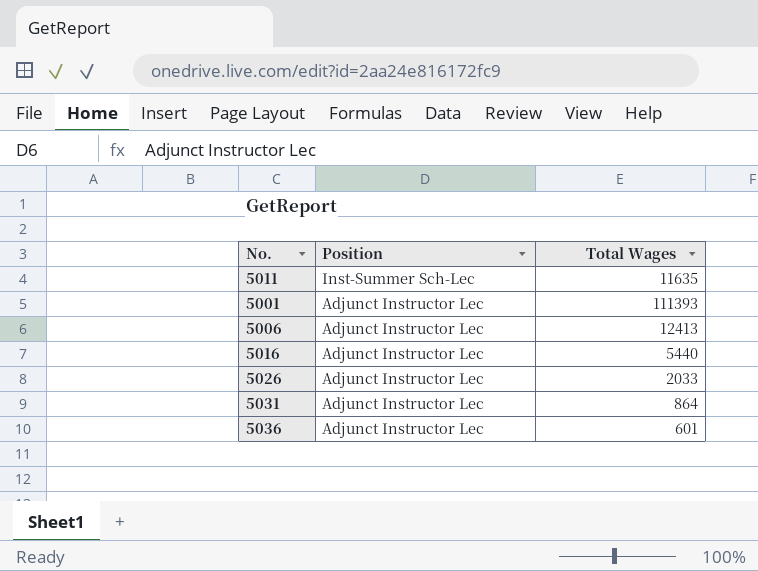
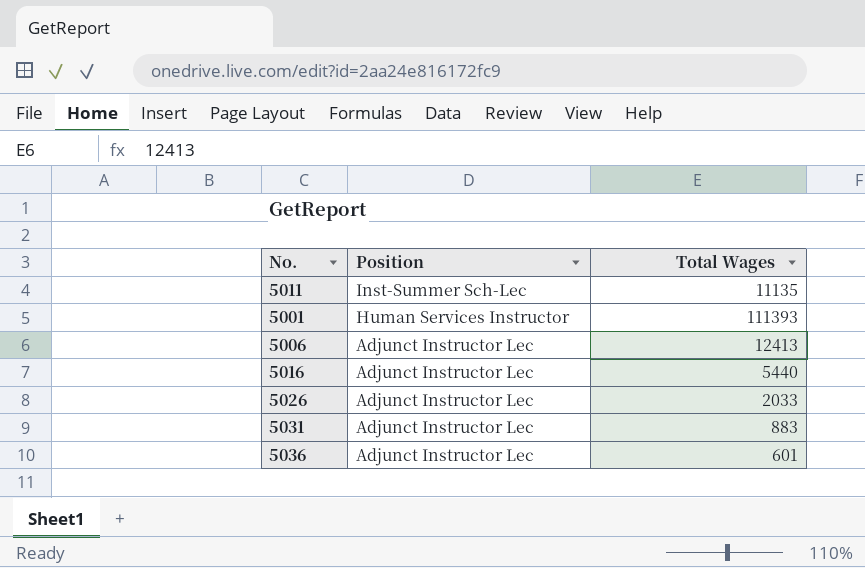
5011 | Total Wages: 11635 -> 11135
5001 | Position: Adjunct Instructor Lec -> Human Services Instructor
5031 | Total Wages: 864 -> 883

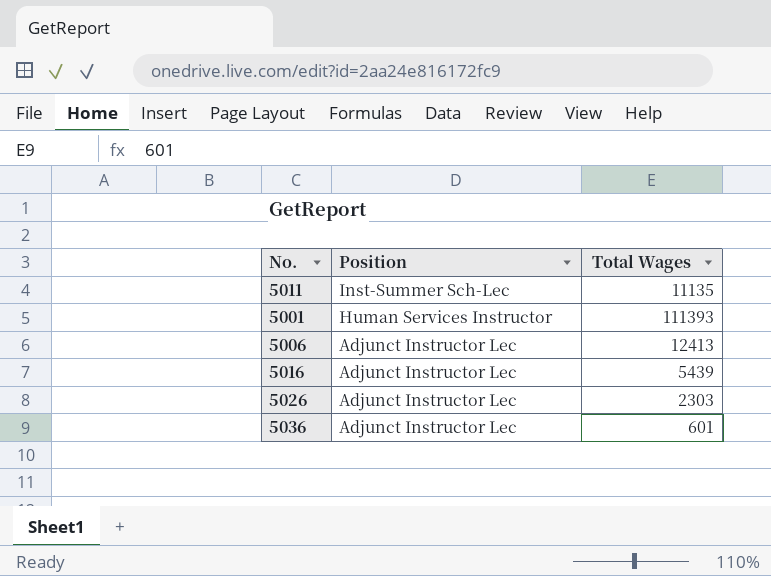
row 5031: Adjunct Instructor Lec | 883 -> none
5016 | Total Wages: 5440 -> 5439
5026 | Total Wages: 2033 -> 2303

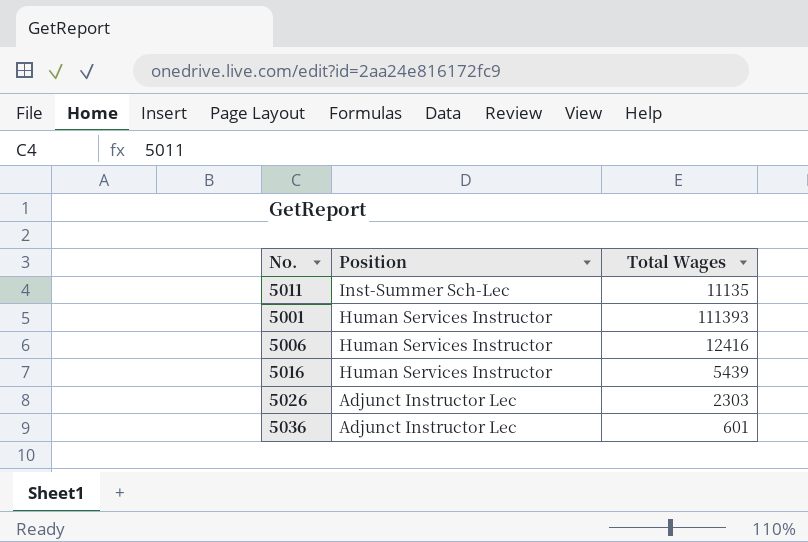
5006 | Position: Adjunct Instructor Lec -> Human Services Instructor
5006 | Total Wages: 12413 -> 12416
5016 | Position: Adjunct Instructor Lec -> Human Services Instructor

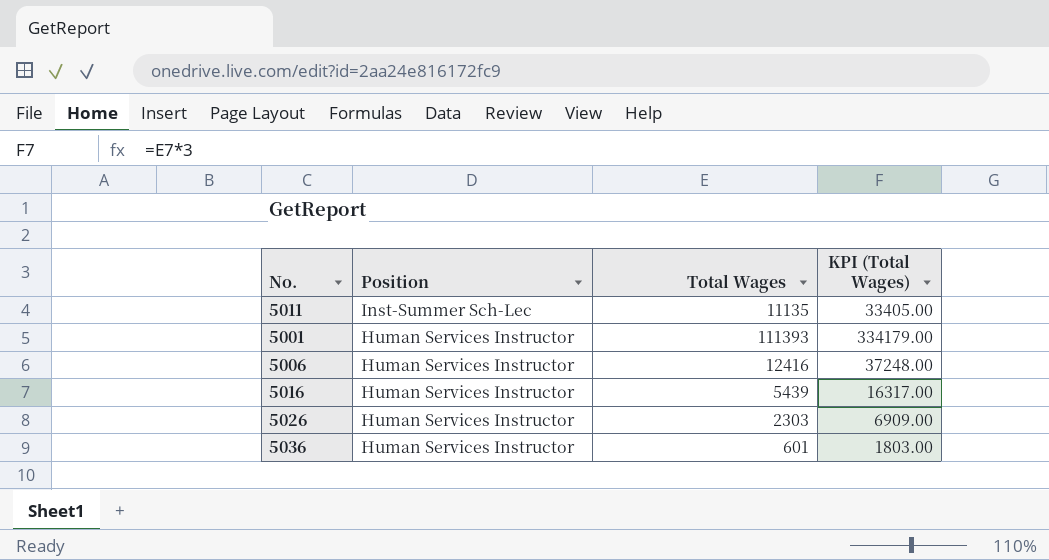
column KPI (Total Wages) | formula: none -> [Total Wages] * 3
5026 | Position: Adjunct Instructor Lec -> Human Services Instructor
5036 | Position: Adjunct Instructor Lec -> Human Services Instructor

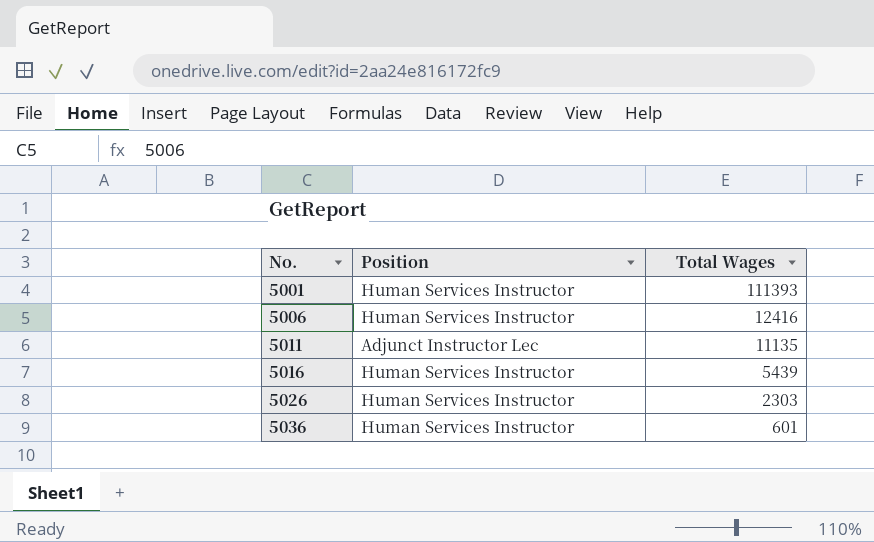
row order: Position descending -> No. ascending
column KPI (Total Wages) | formula: [Total Wages] * 3 -> none
5011 | Position: Inst-Summer Sch-Lec -> Adjunct Instructor Lec

